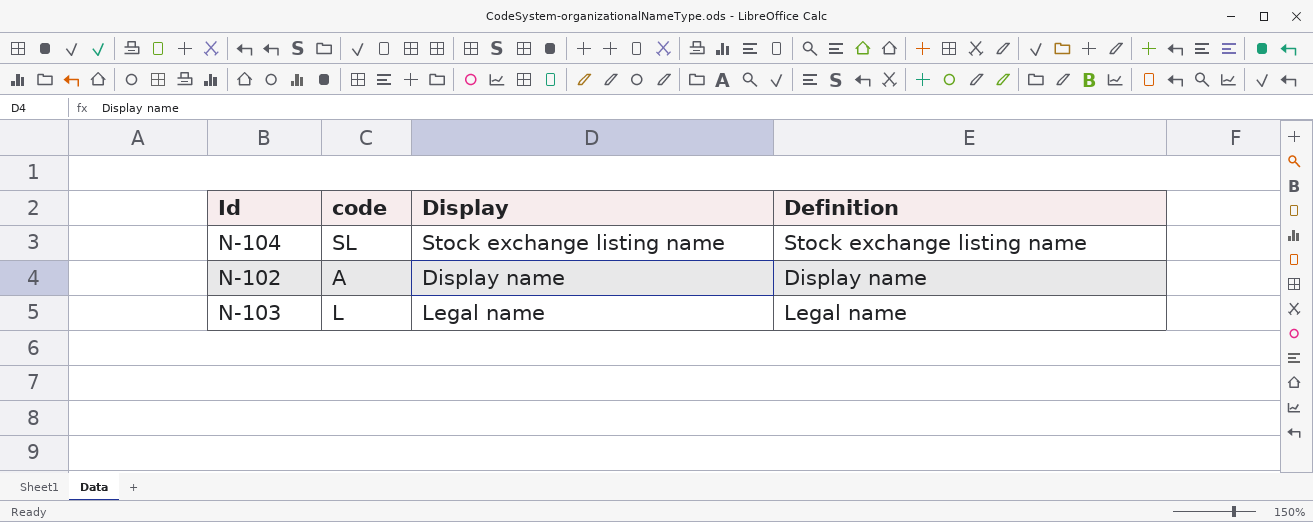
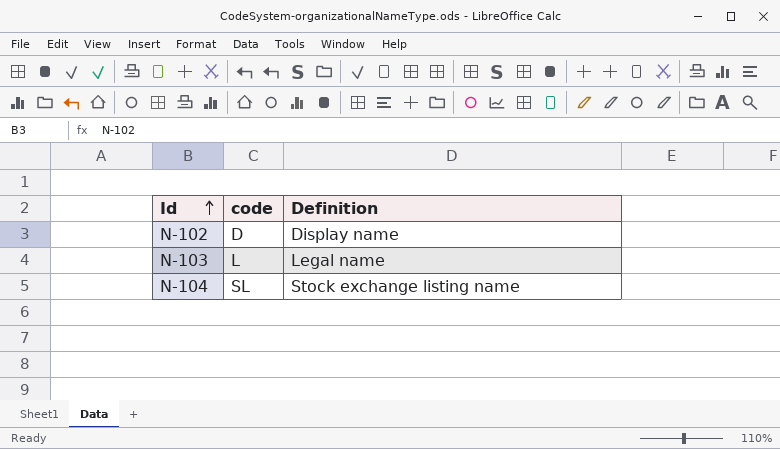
row order: none -> Id ascending
column Display | position: 3 -> none
N-102 | code: A -> D

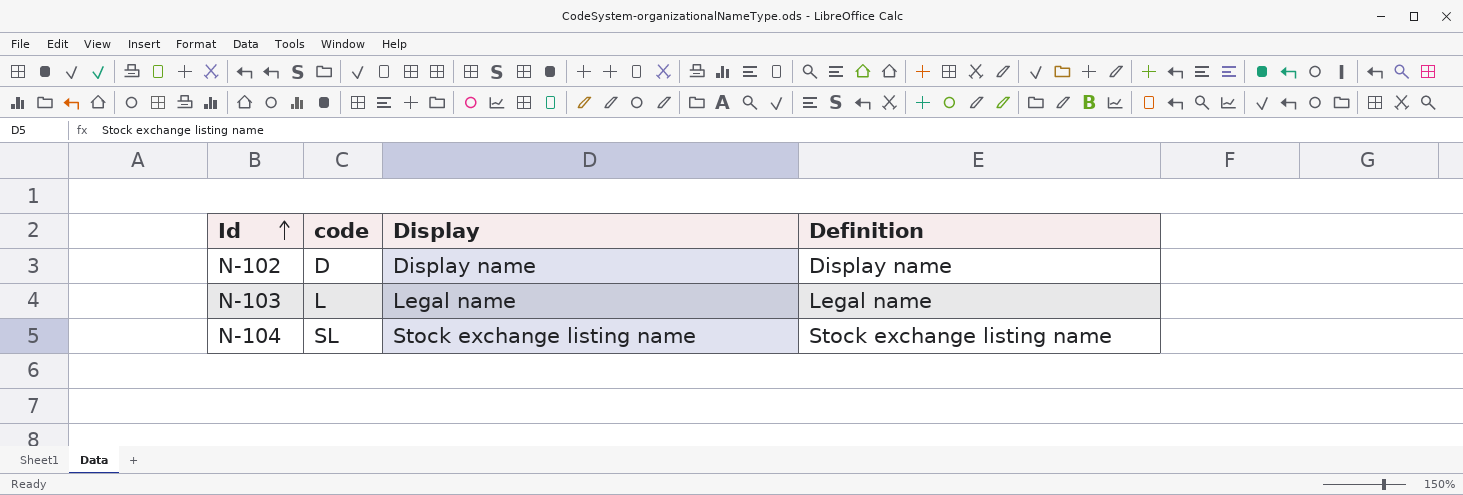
column Display | position: none -> 3

